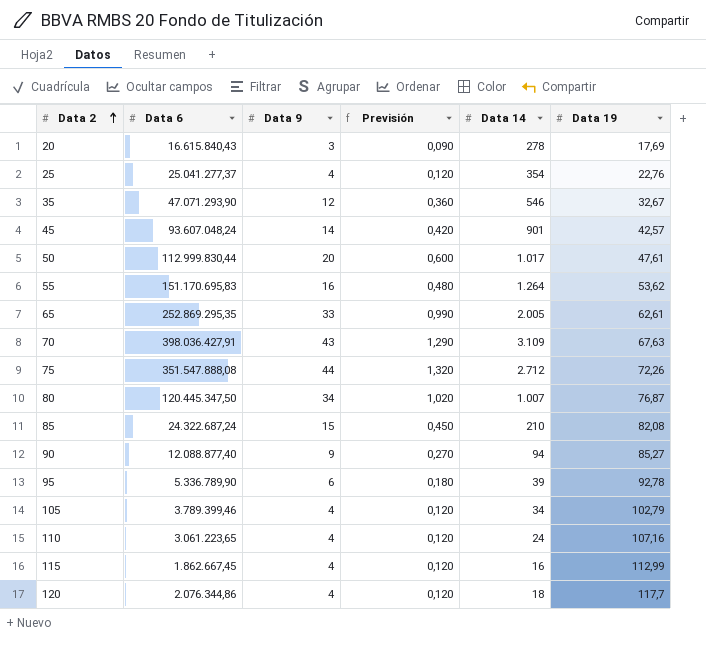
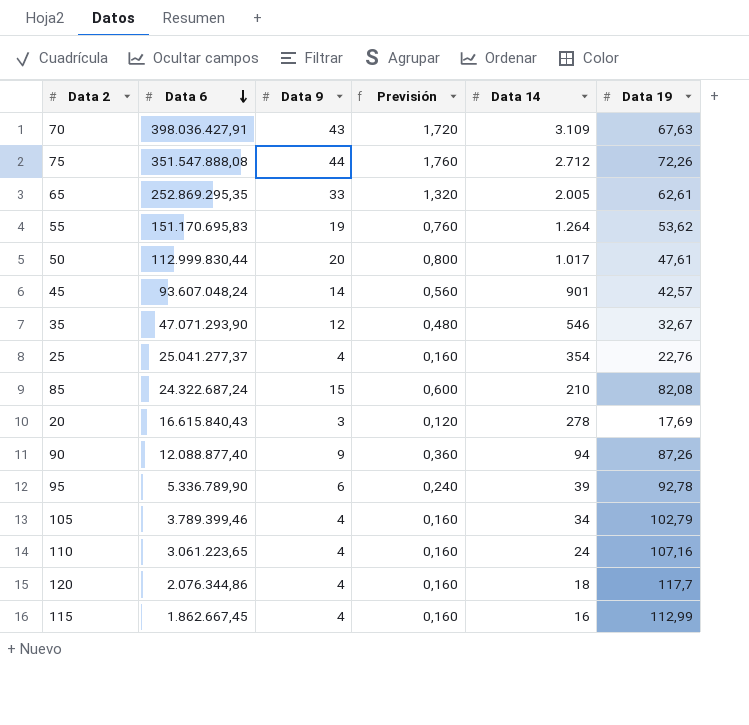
row order: Data 2 ascending -> Data 6 descending
column Previsión | formula: [Data 9] * 0,03 -> [Data 9] * 0,04
row 80: 120.445.347,50 | 34 | 1,020 | 1.007 | 76,87 -> none
55 | Data 9: 16 -> 19
90 | Data 19: 85,27 -> 87,26

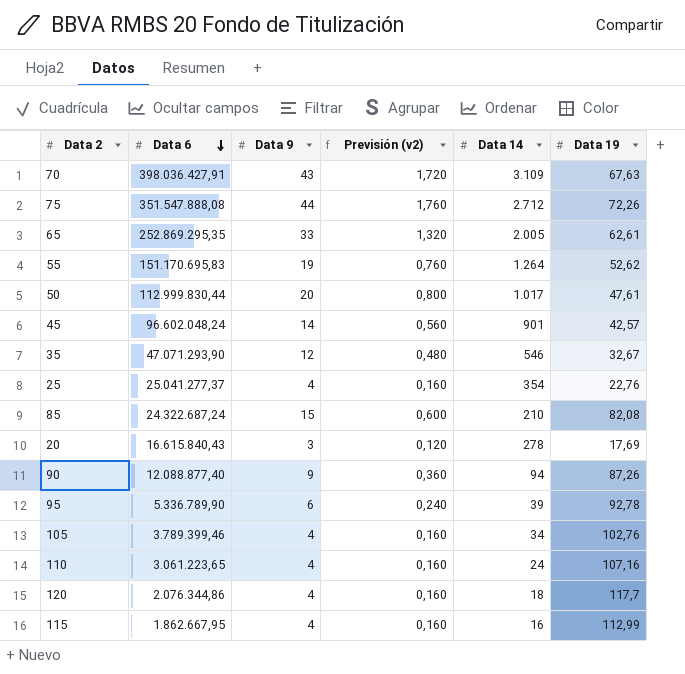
column name: Previsión -> Previsión (v2)
55 | Data 19: 53,62 -> 52,62
45 | Data 6: 93.607.048,24 -> 96.602.048,24
105 | Data 19: 102,79 -> 102,76
115 | Data 6: 1.862.667,45 -> 1.862.667,95

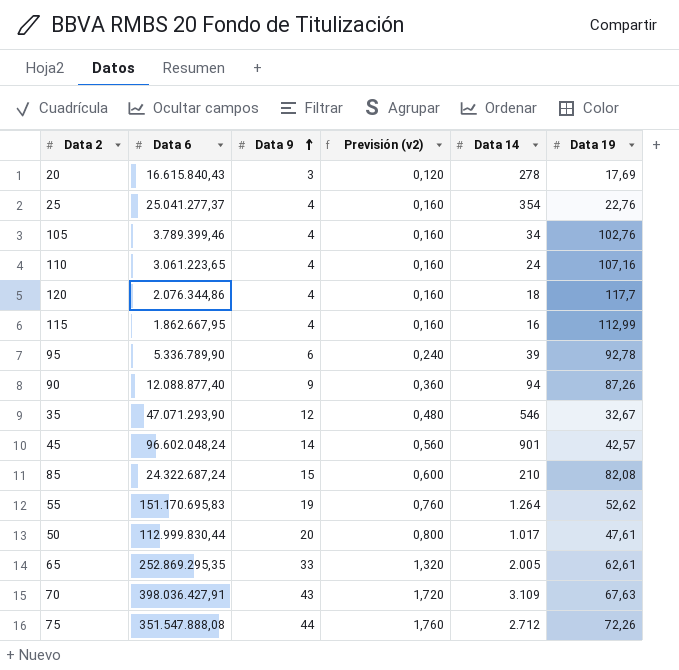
row order: Data 6 descending -> Data 9 ascending

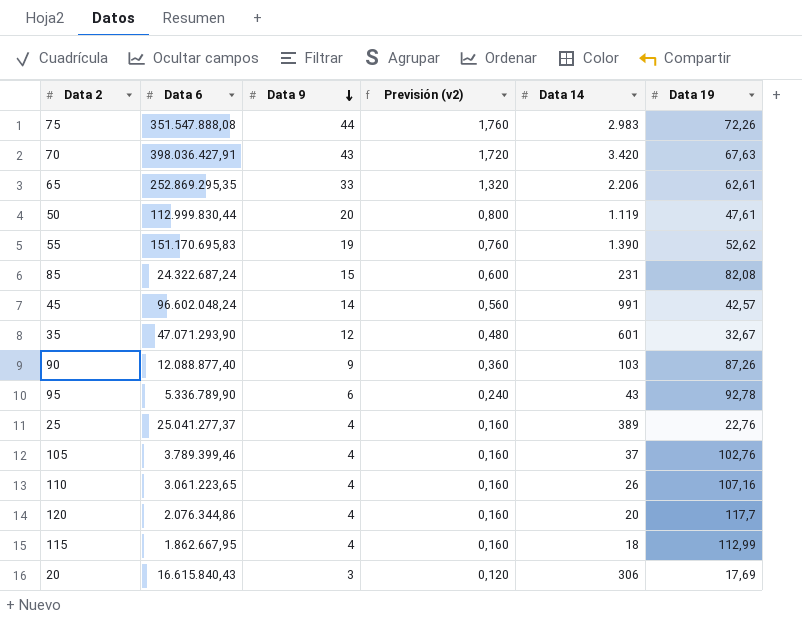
row order: Data 9 ascending -> Data 9 descending
75 | Data 14: 2.712 -> 2.983
70 | Data 14: 3.109 -> 3.420
65 | Data 14: 2.005 -> 2.206
50 | Data 14: 1.017 -> 1.119
55 | Data 14: 1.264 -> 1.390
85 | Data 14: 210 -> 231
45 | Data 14: 901 -> 991
35 | Data 14: 546 -> 601
90 | Data 14: 94 -> 103
95 | Data 14: 39 -> 43
25 | Data 14: 354 -> 389
105 | Data 14: 34 -> 37
110 | Data 14: 24 -> 26
120 | Data 14: 18 -> 20
115 | Data 14: 16 -> 18
20 | Data 14: 278 -> 306

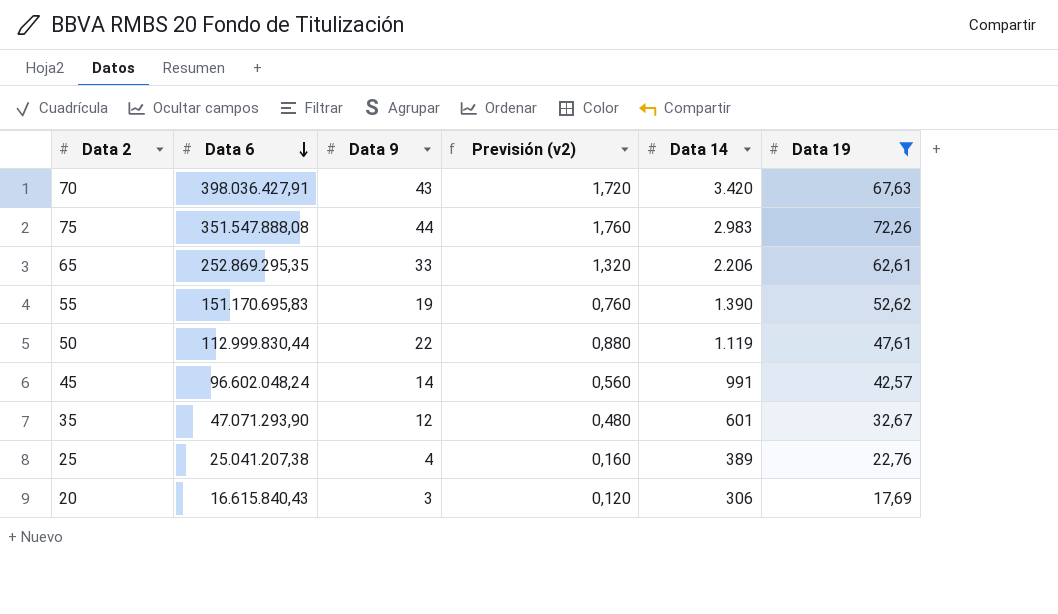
filter: none -> Data 19 <= 72,26
row order: Data 9 descending -> Data 6 descending
50 | Data 9: 20 -> 22
50 | Previsión (v2): 0,800 -> 0,880
25 | Data 6: 25.041.277,37 -> 25.041.207,38

